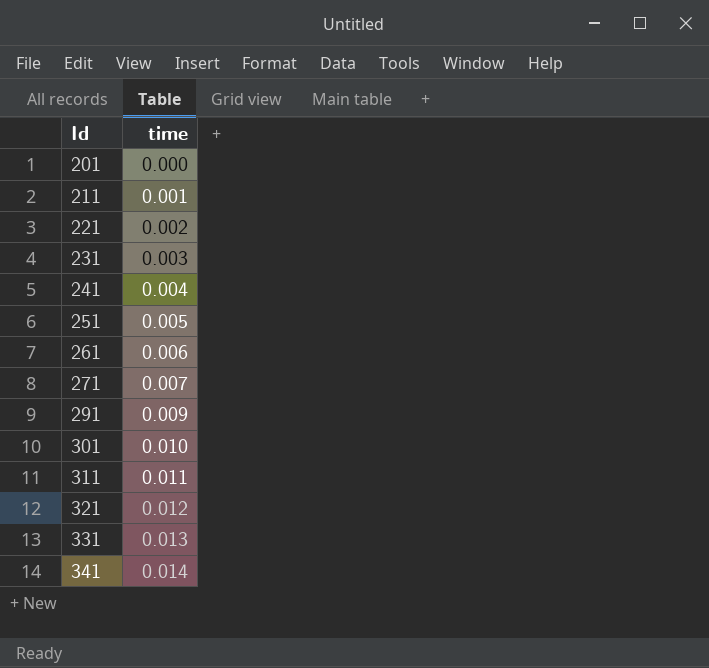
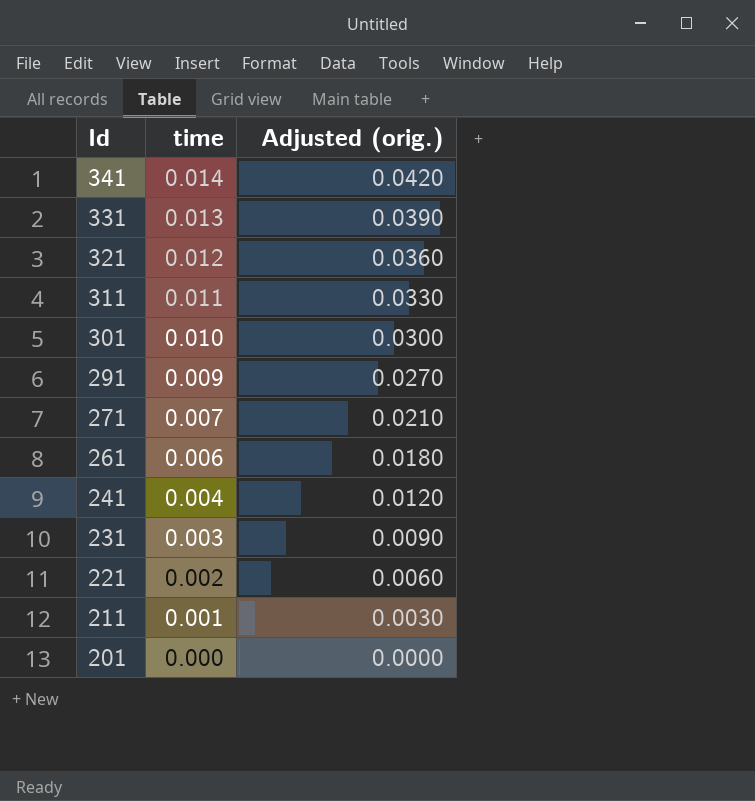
row order: Id ascending -> Id descending
column Adjusted (orig.) | formula: none -> [time] * 3
row 251: 0.005 -> none

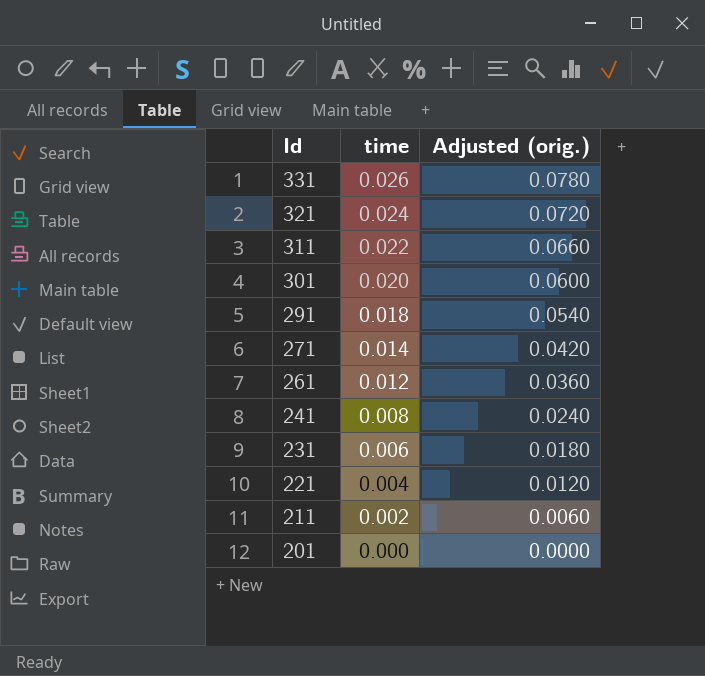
row 341: 0.014 | 0.0420 -> none
331 | time: 0.013 -> 0.026
331 | Adjusted (orig.): 0.0390 -> 0.0780
321 | time: 0.012 -> 0.024
321 | Adjusted (orig.): 0.0360 -> 0.0720
311 | time: 0.011 -> 0.022
311 | Adjusted (orig.): 0.0330 -> 0.0660
301 | time: 0.010 -> 0.020
301 | Adjusted (orig.): 0.0300 -> 0.0600
291 | time: 0.009 -> 0.018
291 | Adjusted (orig.): 0.0270 -> 0.0540
271 | time: 0.007 -> 0.014
271 | Adjusted (orig.): 0.0210 -> 0.0420
261 | time: 0.006 -> 0.012
261 | Adjusted (orig.): 0.0180 -> 0.0360
241 | time: 0.004 -> 0.008
241 | Adjusted (orig.): 0.0120 -> 0.0240
231 | time: 0.003 -> 0.006
231 | Adjusted (orig.): 0.0090 -> 0.0180
221 | time: 0.002 -> 0.004
221 | Adjusted (orig.): 0.0060 -> 0.0120
211 | time: 0.001 -> 0.002
211 | Adjusted (orig.): 0.0030 -> 0.0060

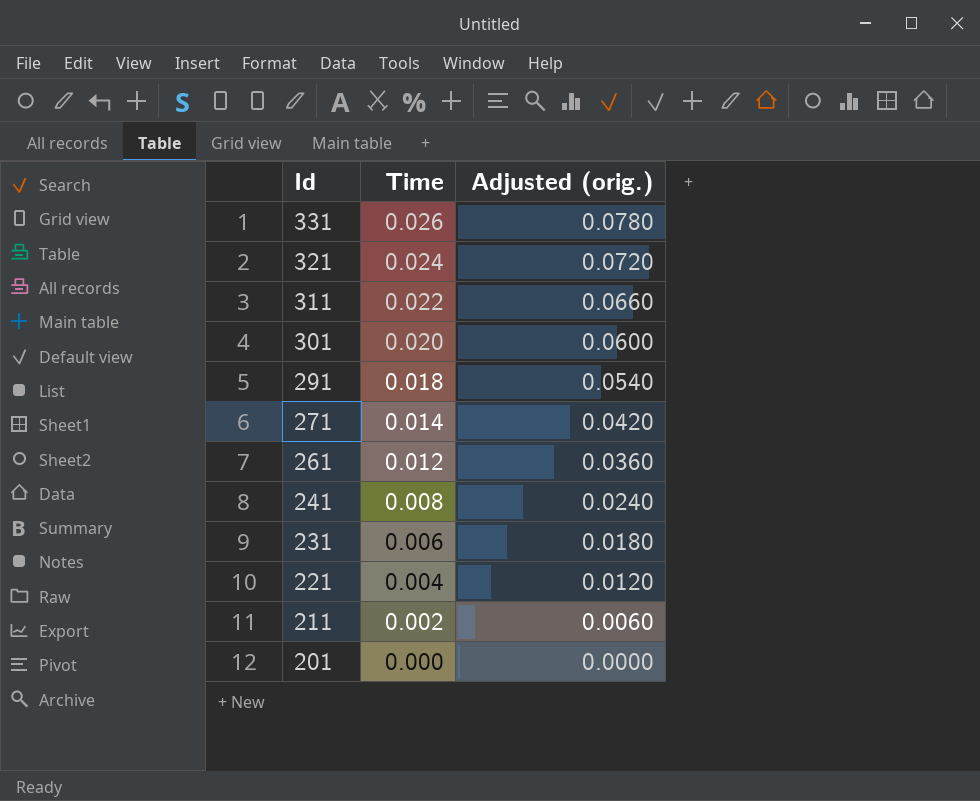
column name: time -> Time

